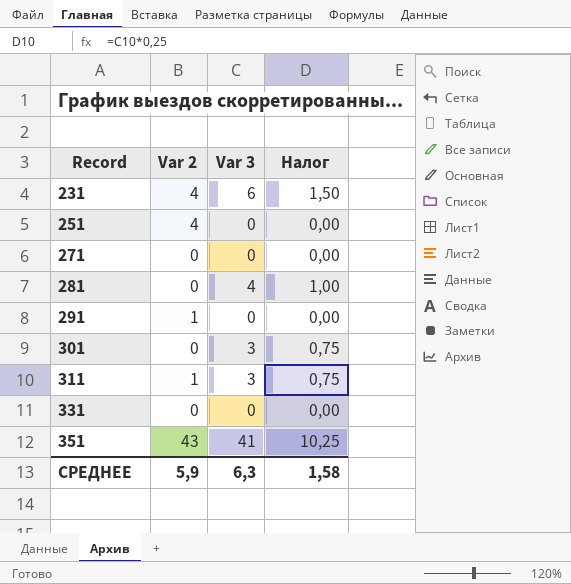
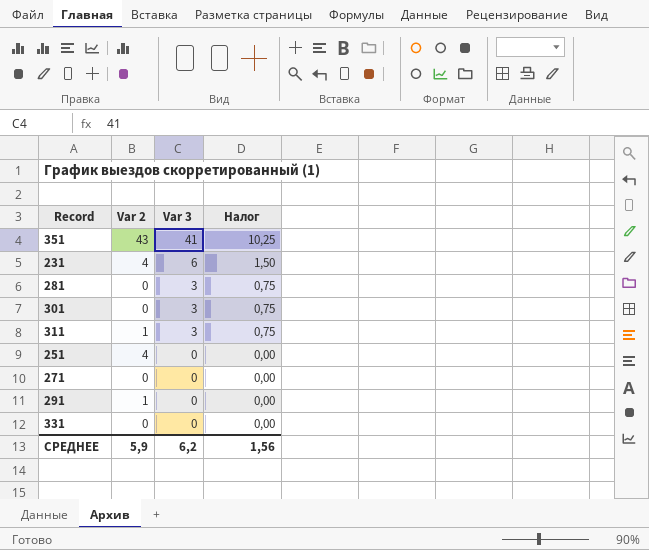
row order: Record ascending -> Var 3 descending
281 | Var 3: 4 -> 3
281 | Налог: 1,00 -> 0,75
СРЕДНЕЕ | Var 3: 6,3 -> 6,2
СРЕДНЕЕ | Налог: 1,58 -> 1,56

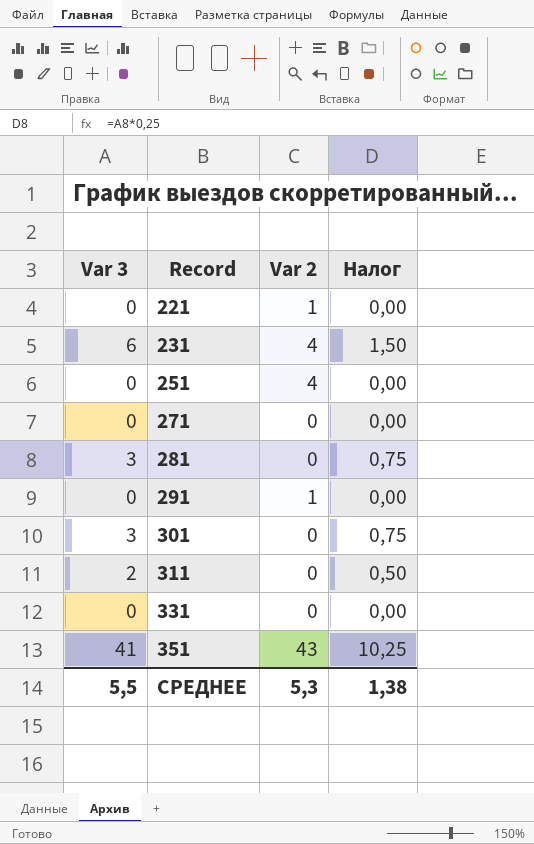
row order: Var 3 descending -> Record ascending
column Var 3 | position: 3 -> 1
row 221: none -> 0 | 1 | 0,00
311 | Var 3: 3 -> 2
311 | Var 2: 1 -> 0
311 | Налог: 0,75 -> 0,50
СРЕДНЕЕ | Var 3: 6,2 -> 5,5
СРЕДНЕЕ | Var 2: 5,9 -> 5,3
СРЕДНЕЕ | Налог: 1,56 -> 1,38

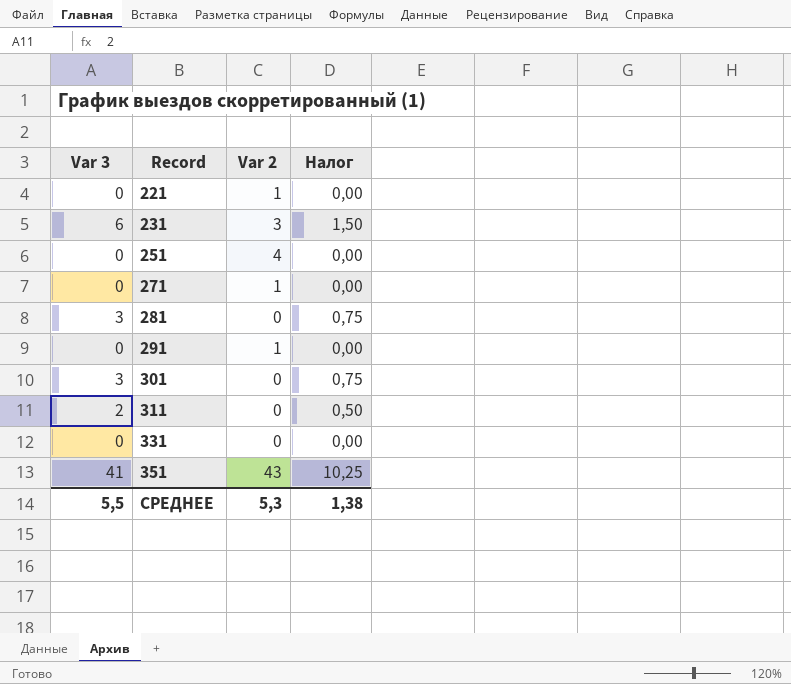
231 | Var 2: 4 -> 3
271 | Var 2: 0 -> 1

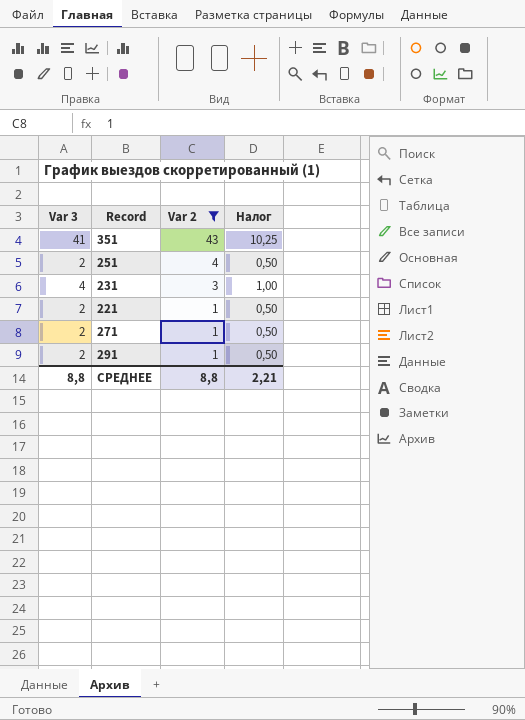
filter: none -> Var 2 != 0
row order: Record ascending -> Var 2 descending
251 | Var 3: 0 -> 2
251 | Налог: 0,00 -> 0,50
231 | Var 3: 6 -> 4
231 | Налог: 1,50 -> 1,00
221 | Var 3: 0 -> 2
221 | Налог: 0,00 -> 0,50
271 | Var 3: 0 -> 2
271 | Налог: 0,00 -> 0,50
291 | Var 3: 0 -> 2
291 | Налог: 0,00 -> 0,50
СРЕДНЕЕ | Var 3: 5,5 -> 8,8
СРЕДНЕЕ | Var 2: 5,3 -> 8,8
СРЕДНЕЕ | Налог: 1,38 -> 2,21

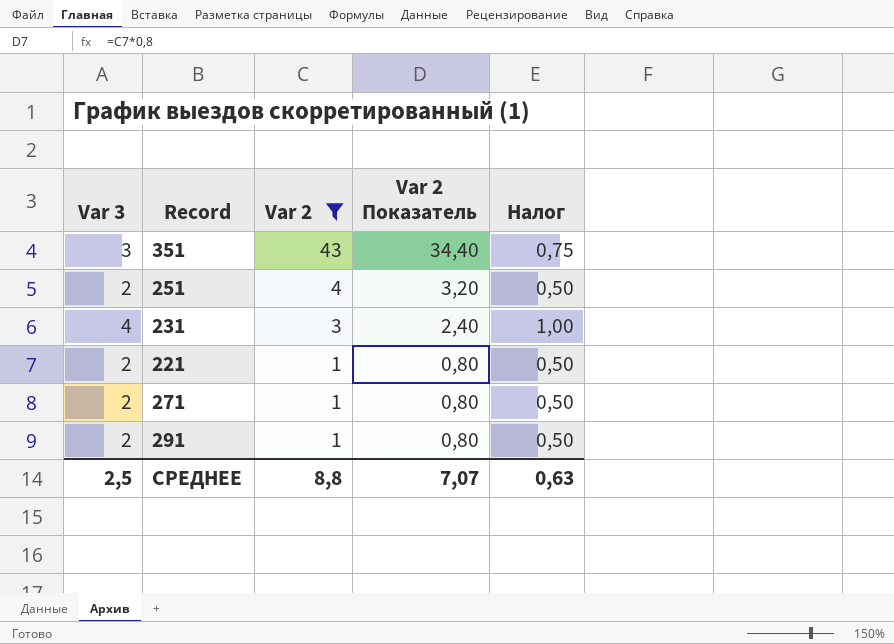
column Var 2 Показатель | formula: none -> [Var 2] * 0,8
351 | Var 3: 41 -> 3
351 | Налог: 10,25 -> 0,75
СРЕДНЕЕ | Var 3: 8,8 -> 2,5
СРЕДНЕЕ | Налог: 2,21 -> 0,63

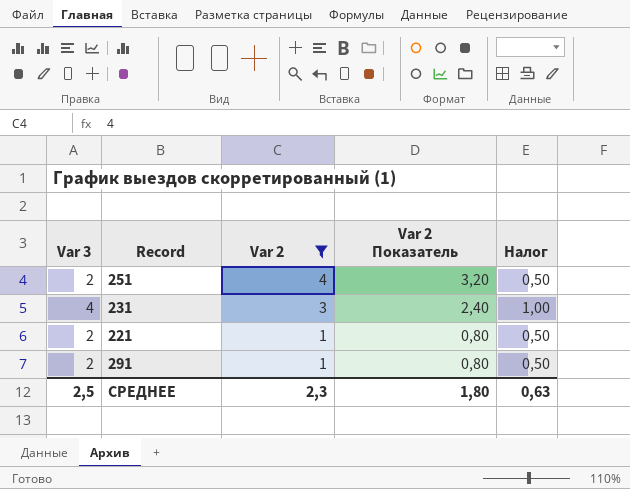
row 351: 3 | 43 | 34,40 | 0,75 -> none
row 271: 2 | 1 | 0,80 | 0,50 -> none
СРЕДНЕЕ | Var 2: 8,8 -> 2,3
СРЕДНЕЕ | Var 2 Показатель: 7,07 -> 1,80

